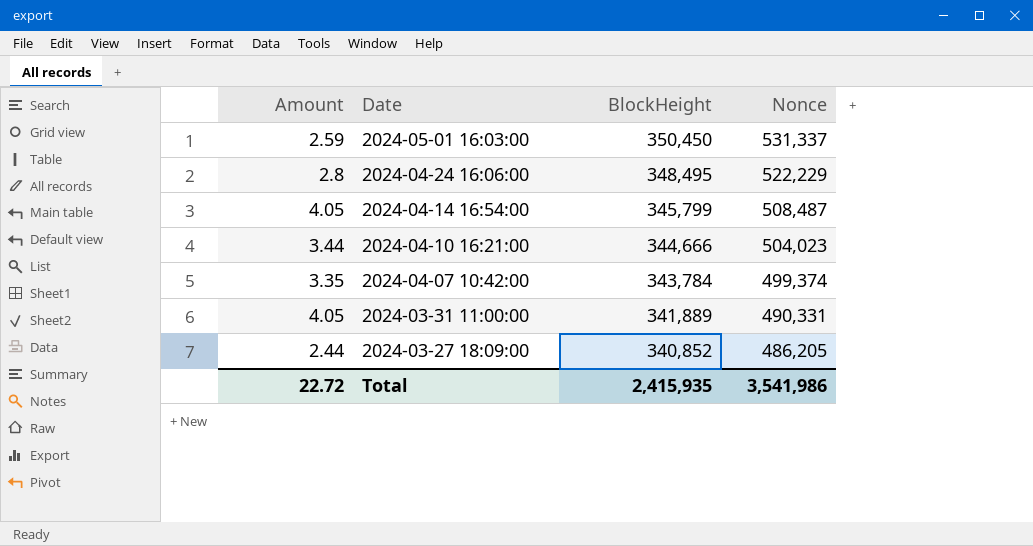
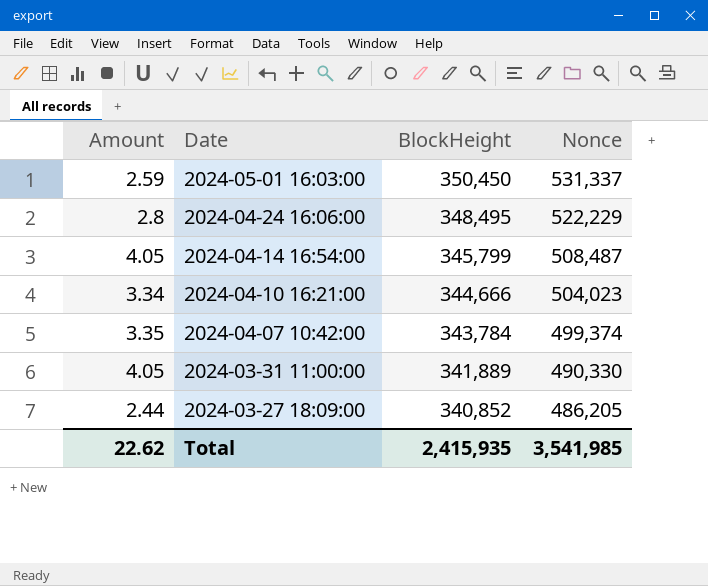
2024-04-10 16:21:00 | Amount: 3.44 -> 3.34
2024-03-31 11:00:00 | Nonce: 490,331 -> 490,330
Total | Amount: 22.72 -> 22.62
Total | Nonce: 3,541,986 -> 3,541,985

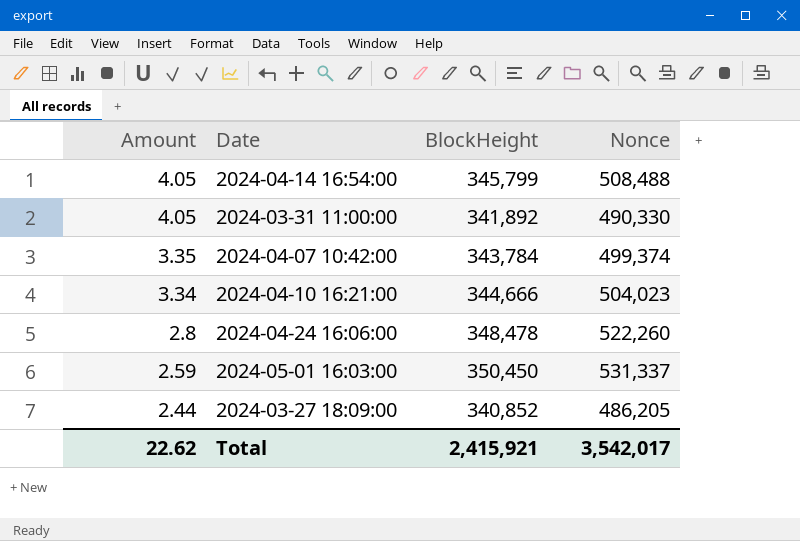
row order: Date descending -> Amount descending
2024-04-14 16:54:00 | Nonce: 508,487 -> 508,488
2024-03-31 11:00:00 | BlockHeight: 341,889 -> 341,892
2024-04-24 16:06:00 | BlockHeight: 348,495 -> 348,478
2024-04-24 16:06:00 | Nonce: 522,229 -> 522,260
Total | BlockHeight: 2,415,935 -> 2,415,921
Total | Nonce: 3,541,985 -> 3,542,017

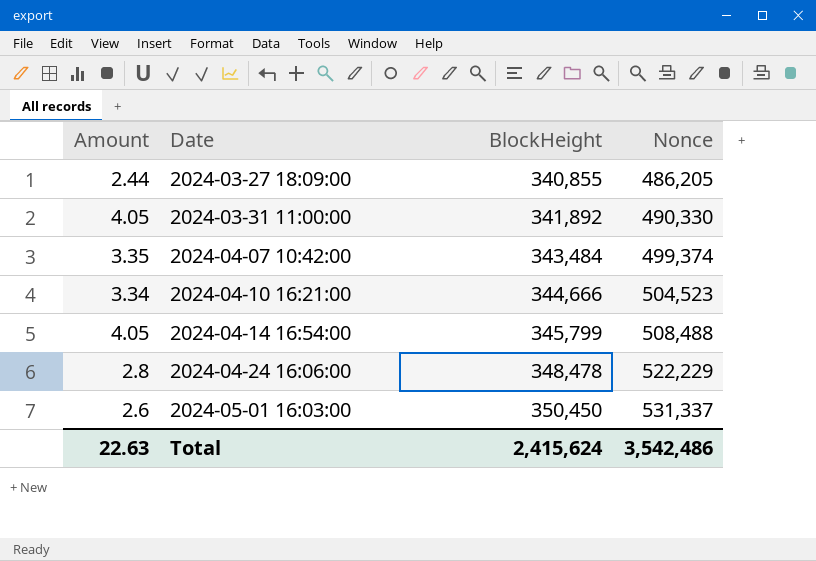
row order: Amount descending -> Date ascending
2024-03-27 18:09:00 | BlockHeight: 340,852 -> 340,855
2024-04-07 10:42:00 | BlockHeight: 343,784 -> 343,484
2024-04-10 16:21:00 | Nonce: 504,023 -> 504,523
2024-04-24 16:06:00 | Nonce: 522,260 -> 522,229
2024-05-01 16:03:00 | Amount: 2.59 -> 2.6
Total | Amount: 22.62 -> 22.63
Total | BlockHeight: 2,415,921 -> 2,415,624
Total | Nonce: 3,542,017 -> 3,542,486

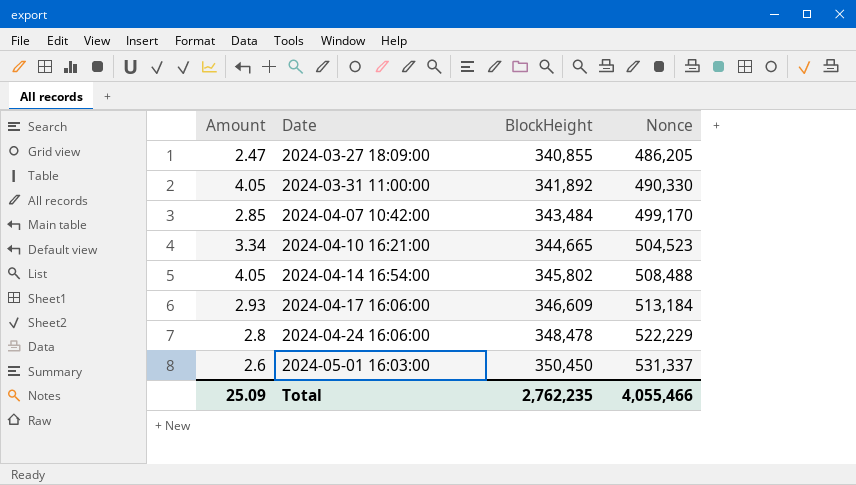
2024-03-27 18:09:00 | Amount: 2.44 -> 2.47
2024-04-07 10:42:00 | Amount: 3.35 -> 2.85
2024-04-07 10:42:00 | Nonce: 499,374 -> 499,170
2024-04-10 16:21:00 | BlockHeight: 344,666 -> 344,665
2024-04-14 16:54:00 | BlockHeight: 345,799 -> 345,802
row 2024-04-17 16:06:00: none -> 2.93 | 346,609 | 513,184
Total | Amount: 22.63 -> 25.09
Total | BlockHeight: 2,415,624 -> 2,762,235
Total | Nonce: 3,542,486 -> 4,055,466

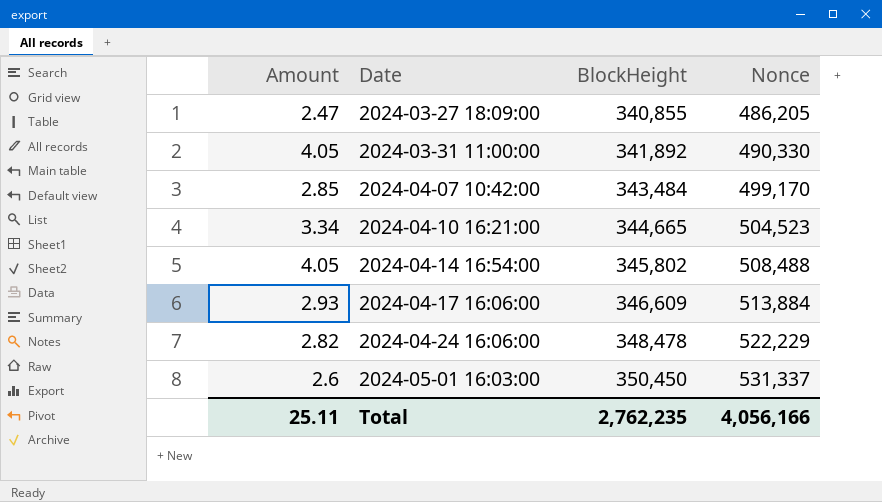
2024-04-17 16:06:00 | Nonce: 513,184 -> 513,884
2024-04-24 16:06:00 | Amount: 2.8 -> 2.82
Total | Amount: 25.09 -> 25.11
Total | Nonce: 4,055,466 -> 4,056,166

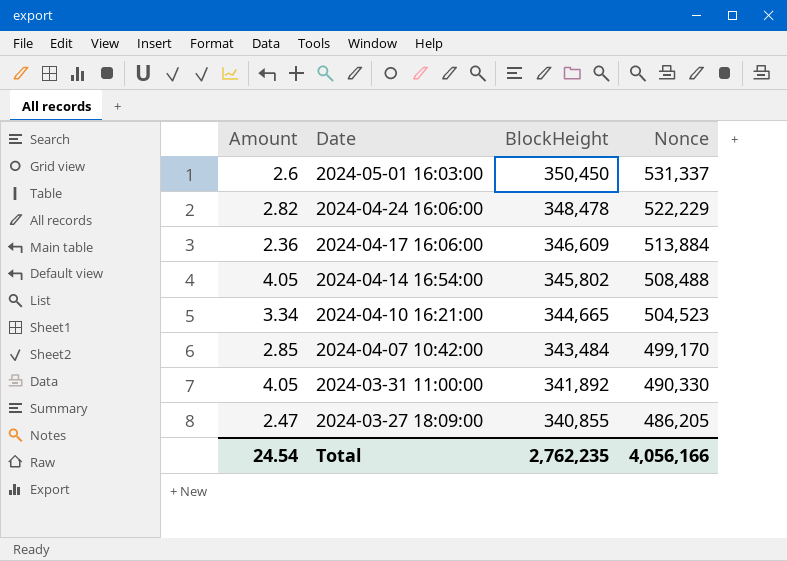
row order: Date ascending -> Date descending
2024-04-17 16:06:00 | Amount: 2.93 -> 2.36
Total | Amount: 25.11 -> 24.54

